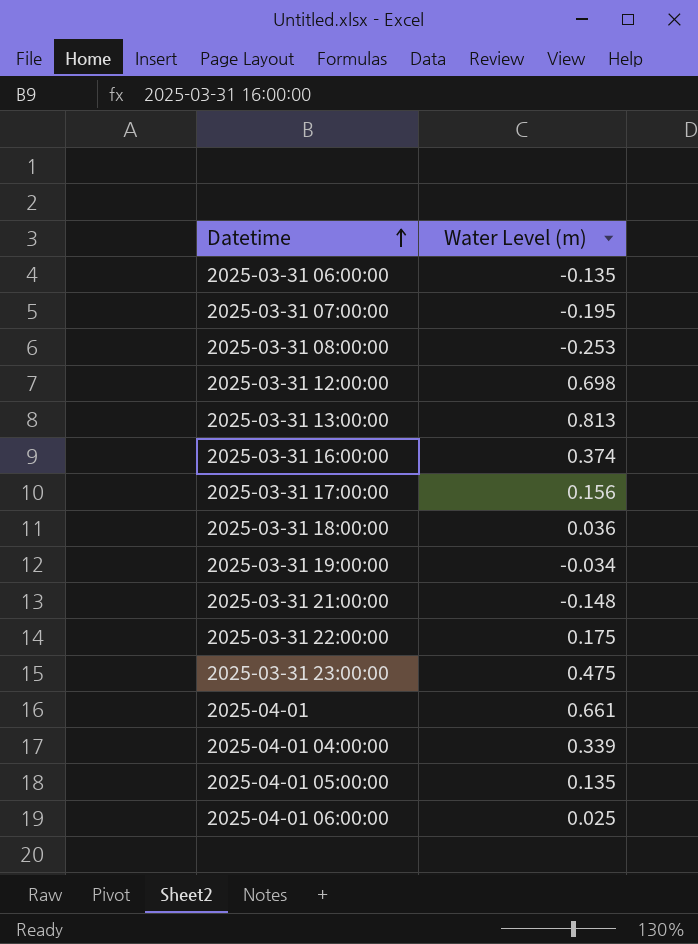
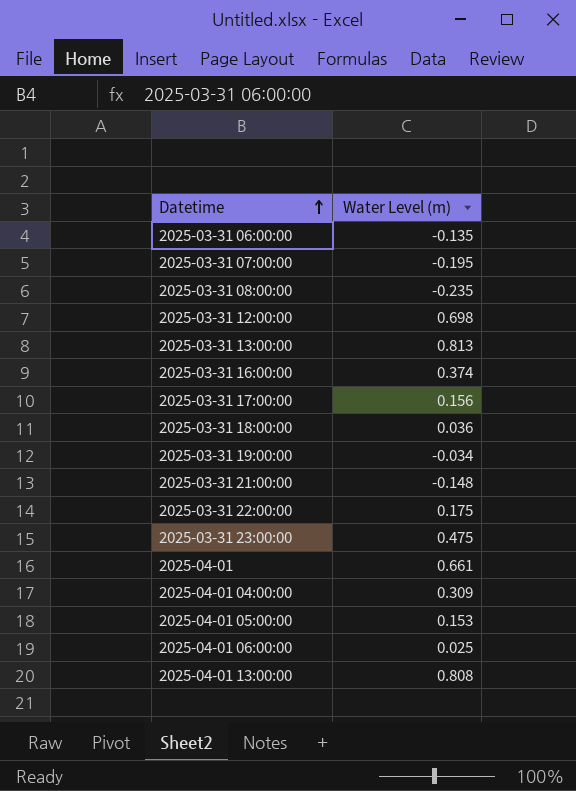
2025-03-31 08:00:00 | Water Level (m): -0.253 -> -0.235
2025-04-01 04:00:00 | Water Level (m): 0.339 -> 0.309
2025-04-01 05:00:00 | Water Level (m): 0.135 -> 0.153
row 2025-04-01 13:00:00: none -> 0.808

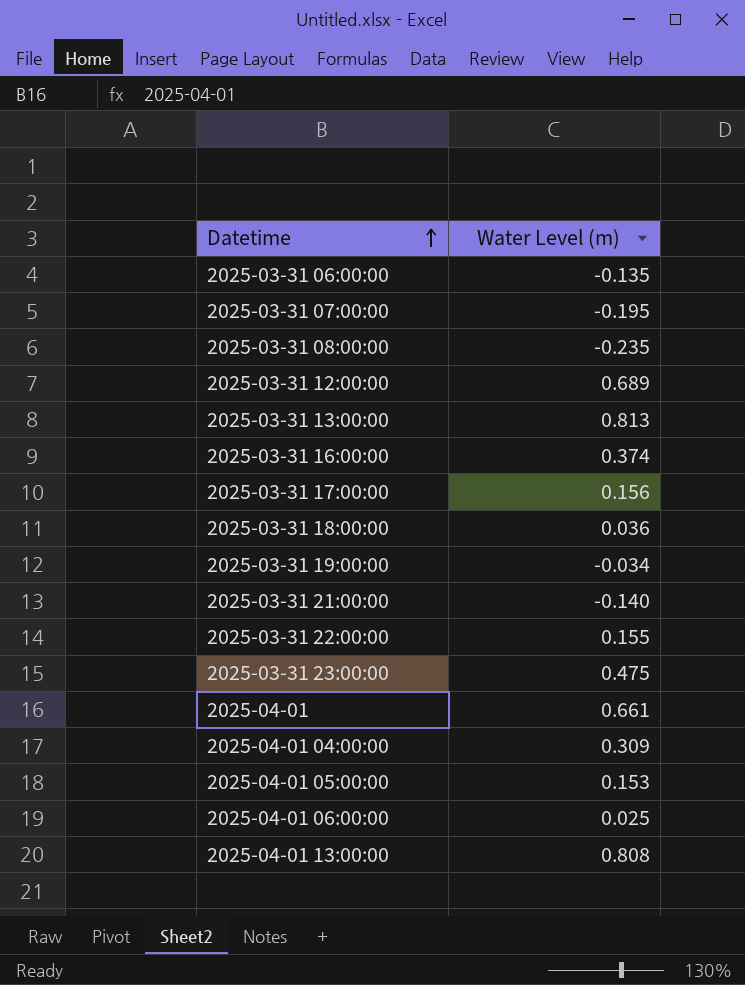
2025-03-31 12:00:00 | Water Level (m): 0.698 -> 0.689
2025-03-31 21:00:00 | Water Level (m): -0.148 -> -0.140
2025-03-31 22:00:00 | Water Level (m): 0.175 -> 0.155

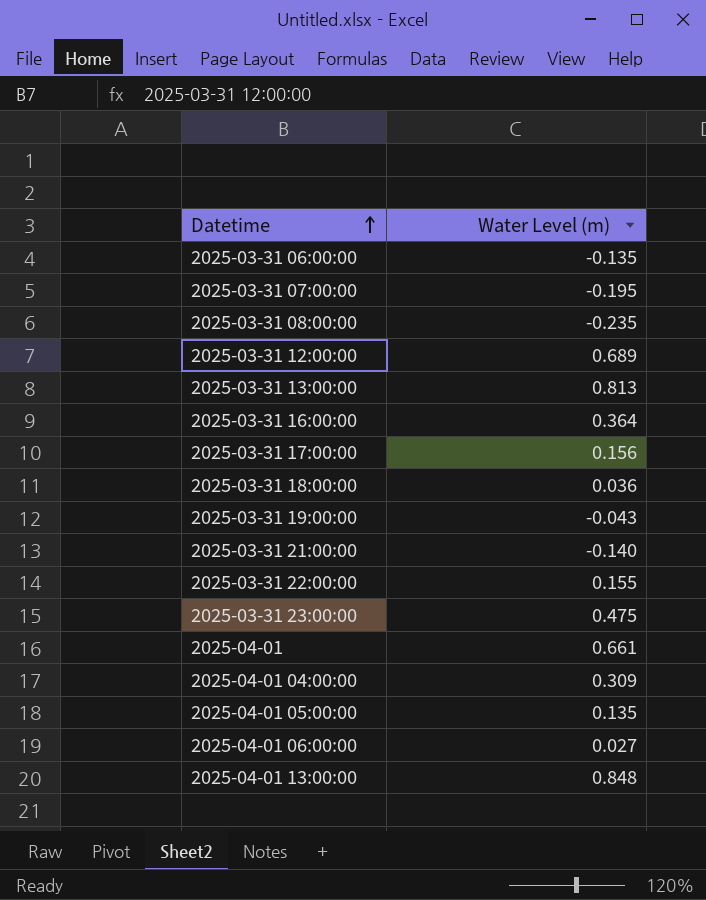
2025-03-31 16:00:00 | Water Level (m): 0.374 -> 0.364
2025-03-31 19:00:00 | Water Level (m): -0.034 -> -0.043
2025-04-01 05:00:00 | Water Level (m): 0.153 -> 0.135
2025-04-01 06:00:00 | Water Level (m): 0.025 -> 0.027
2025-04-01 13:00:00 | Water Level (m): 0.808 -> 0.848

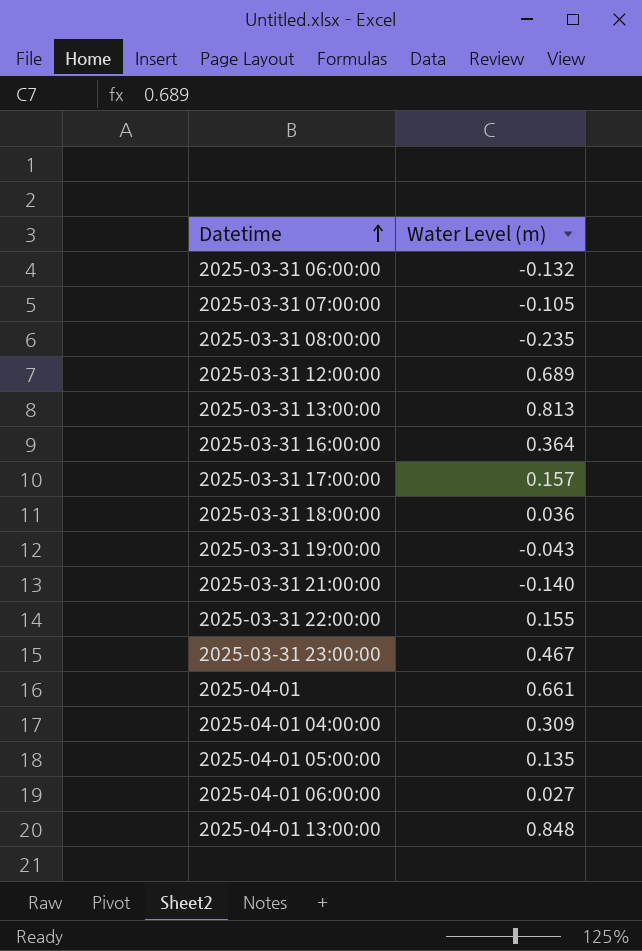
2025-03-31 06:00:00 | Water Level (m): -0.135 -> -0.132
2025-03-31 07:00:00 | Water Level (m): -0.195 -> -0.105
2025-03-31 17:00:00 | Water Level (m): 0.156 -> 0.157
2025-03-31 23:00:00 | Water Level (m): 0.475 -> 0.467

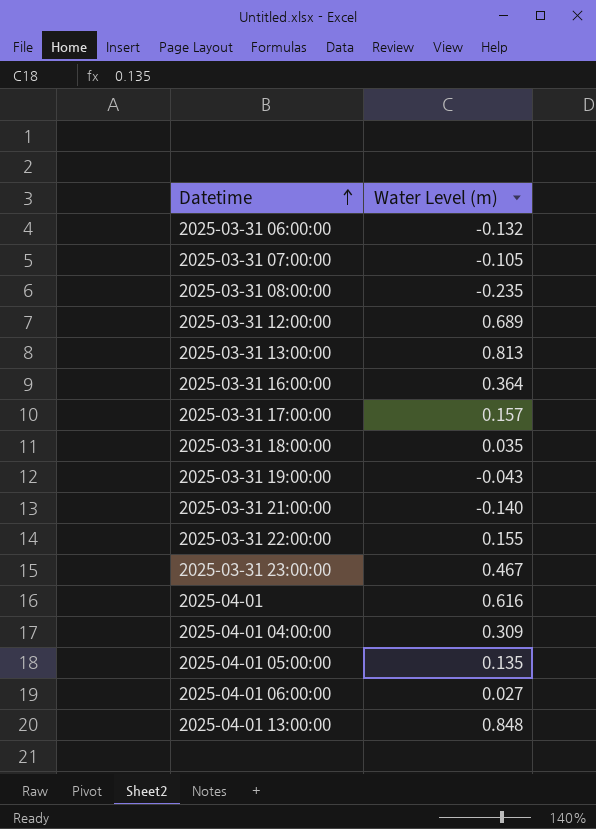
2025-03-31 18:00:00 | Water Level (m): 0.036 -> 0.035
2025-04-01 | Water Level (m): 0.661 -> 0.616

